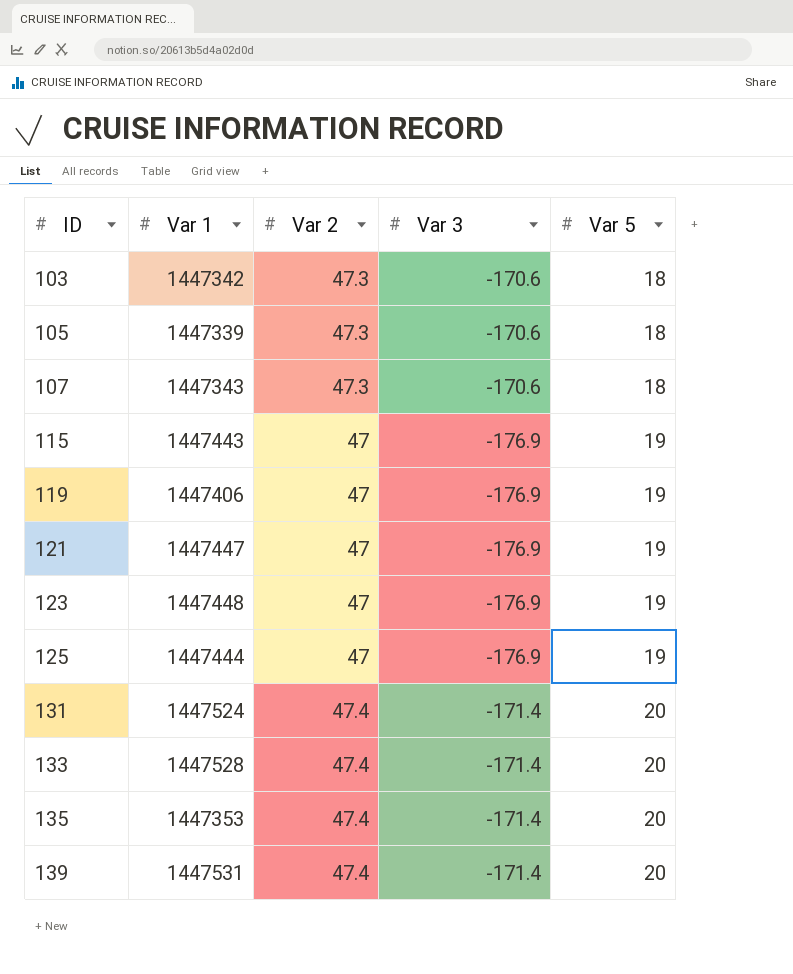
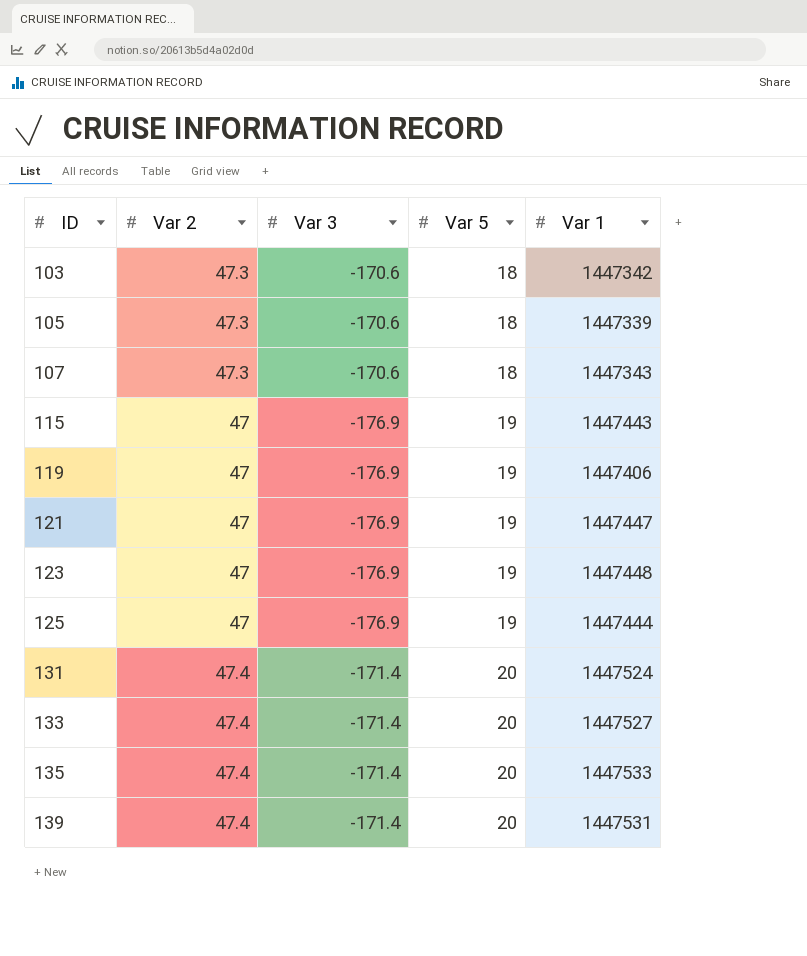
column Var 1 | position: 2 -> 5
133 | Var 1: 1447528 -> 1447527
135 | Var 1: 1447353 -> 1447533

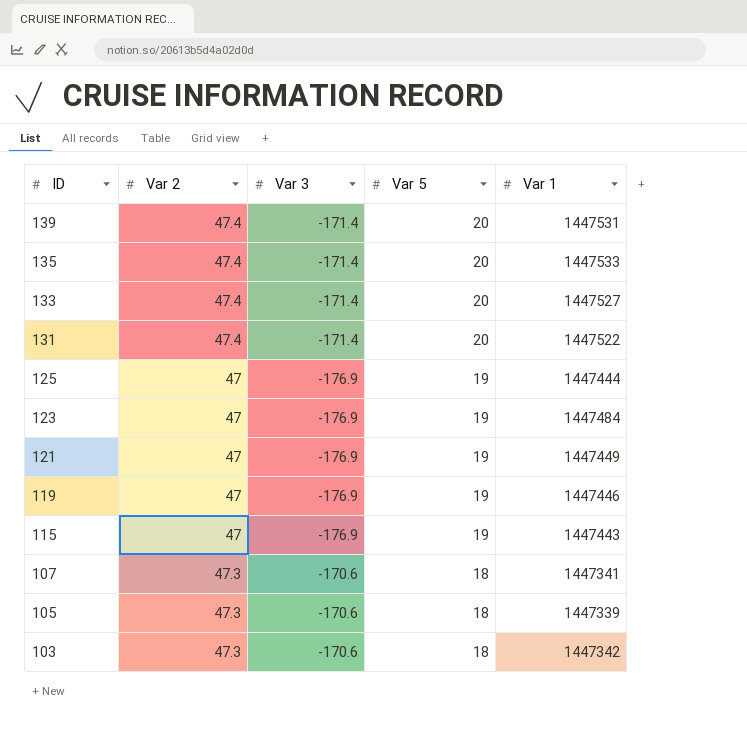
row order: ID ascending -> ID descending
131 | Var 1: 1447524 -> 1447522
123 | Var 1: 1447448 -> 1447484
121 | Var 1: 1447447 -> 1447449
119 | Var 1: 1447406 -> 1447446
107 | Var 1: 1447343 -> 1447341

